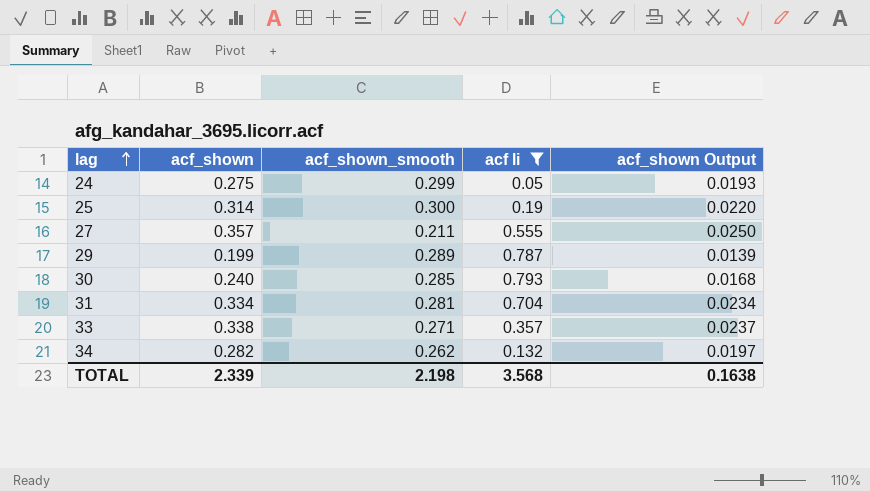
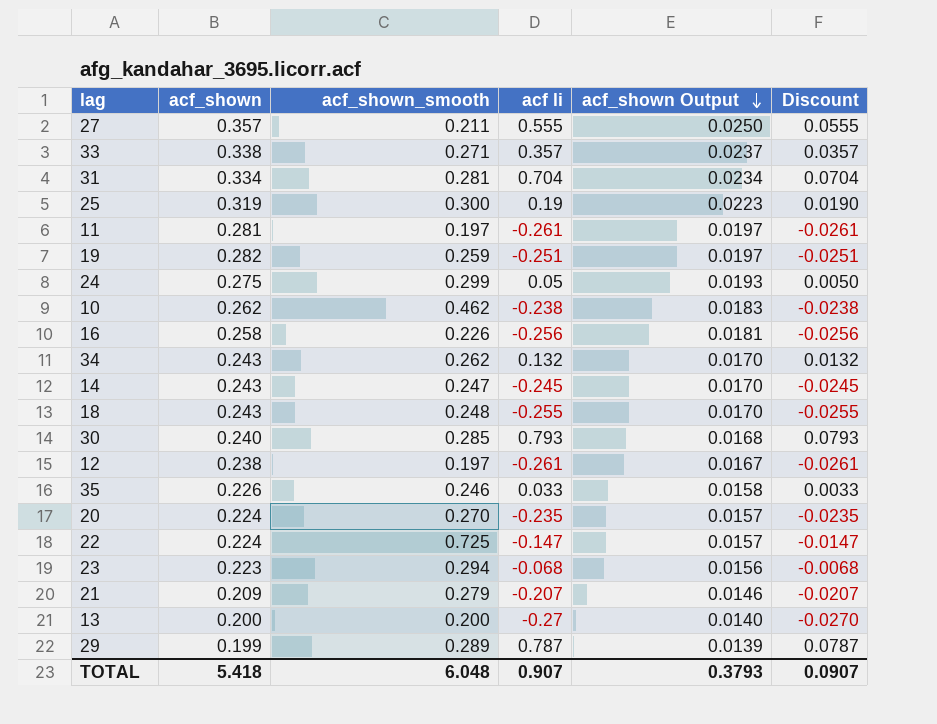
filter: acf li >= 0.05 -> none
row order: lag ascending -> acf_shown Output descending
column Discount | formula: none -> [acf li] * 0.1
25 | acf_shown: 0.314 -> 0.319
25 | acf_shown Output: 0.0220 -> 0.0223
34 | acf_shown: 0.282 -> 0.243
34 | acf_shown Output: 0.0197 -> 0.0170
TOTAL | acf_shown: 2.339 -> 5.418
TOTAL | acf_shown_smooth: 2.198 -> 6.048
TOTAL | acf li: 3.568 -> 0.907
TOTAL | acf_shown Output: 0.1638 -> 0.3793

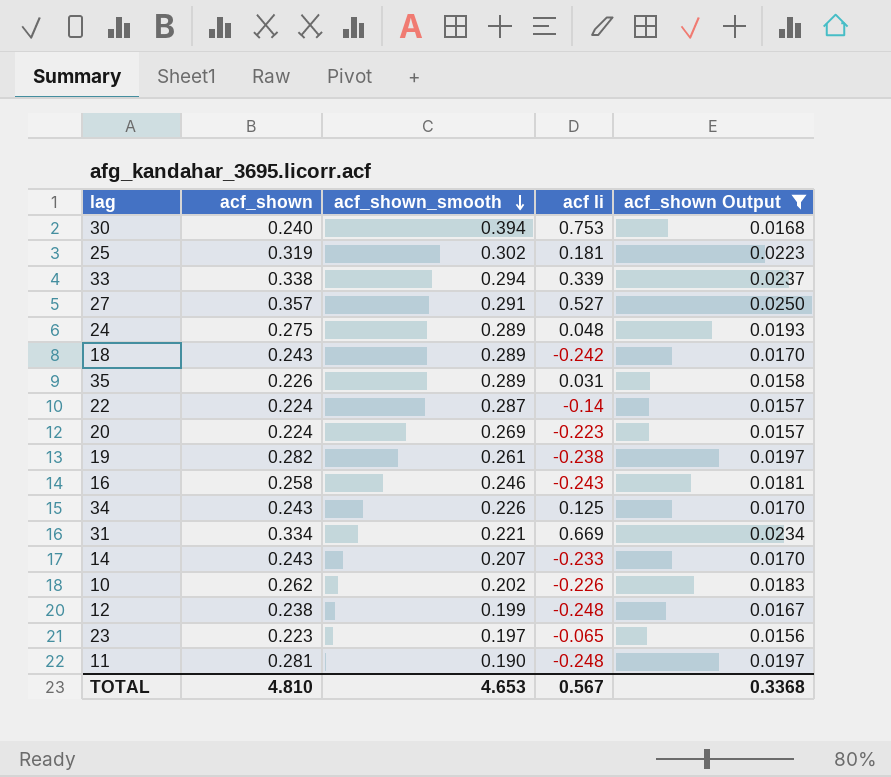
filter: none -> acf_shown Output >= 0.0156
row order: acf_shown Output descending -> acf_shown_smooth descending
column Discount | formula: [acf li] * 0.1 -> none
30 | acf_shown_smooth: 0.285 -> 0.394
30 | acf li: 0.793 -> 0.753
25 | acf_shown_smooth: 0.300 -> 0.302
25 | acf li: 0.19 -> 0.181
33 | acf_shown_smooth: 0.271 -> 0.294
33 | acf li: 0.357 -> 0.339
27 | acf_shown_smooth: 0.211 -> 0.291
27 | acf li: 0.555 -> 0.527
24 | acf_shown_smooth: 0.299 -> 0.289
24 | acf li: 0.05 -> 0.048
18 | acf_shown_smooth: 0.248 -> 0.289
18 | acf li: -0.255 -> -0.242
35 | acf_shown_smooth: 0.246 -> 0.289
35 | acf li: 0.033 -> 0.031
22 | acf_shown_smooth: 0.725 -> 0.287
22 | acf li: -0.147 -> -0.14
20 | acf_shown_smooth: 0.270 -> 0.269
20 | acf li: -0.235 -> -0.223
19 | acf_shown_smooth: 0.259 -> 0.261
19 | acf li: -0.251 -> -0.238
16 | acf_shown_smooth: 0.226 -> 0.246
16 | acf li: -0.256 -> -0.243
34 | acf_shown_smooth: 0.262 -> 0.226
34 | acf li: 0.132 -> 0.125
31 | acf_shown_smooth: 0.281 -> 0.221
31 | acf li: 0.704 -> 0.669
14 | acf_shown_smooth: 0.247 -> 0.207
14 | acf li: -0.245 -> -0.233
10 | acf_shown_smooth: 0.462 -> 0.202
10 | acf li: -0.238 -> -0.226
12 | acf_shown_smooth: 0.197 -> 0.199
12 | acf li: -0.261 -> -0.248
23 | acf_shown_smooth: 0.294 -> 0.197
23 | acf li: -0.068 -> -0.065
11 | acf_shown_smooth: 0.197 -> 0.190
11 | acf li: -0.261 -> -0.248
TOTAL | acf_shown: 5.418 -> 4.810
TOTAL | acf_shown_smooth: 6.048 -> 4.653
TOTAL | acf li: 0.907 -> 0.567
TOTAL | acf_shown Output: 0.3793 -> 0.3368

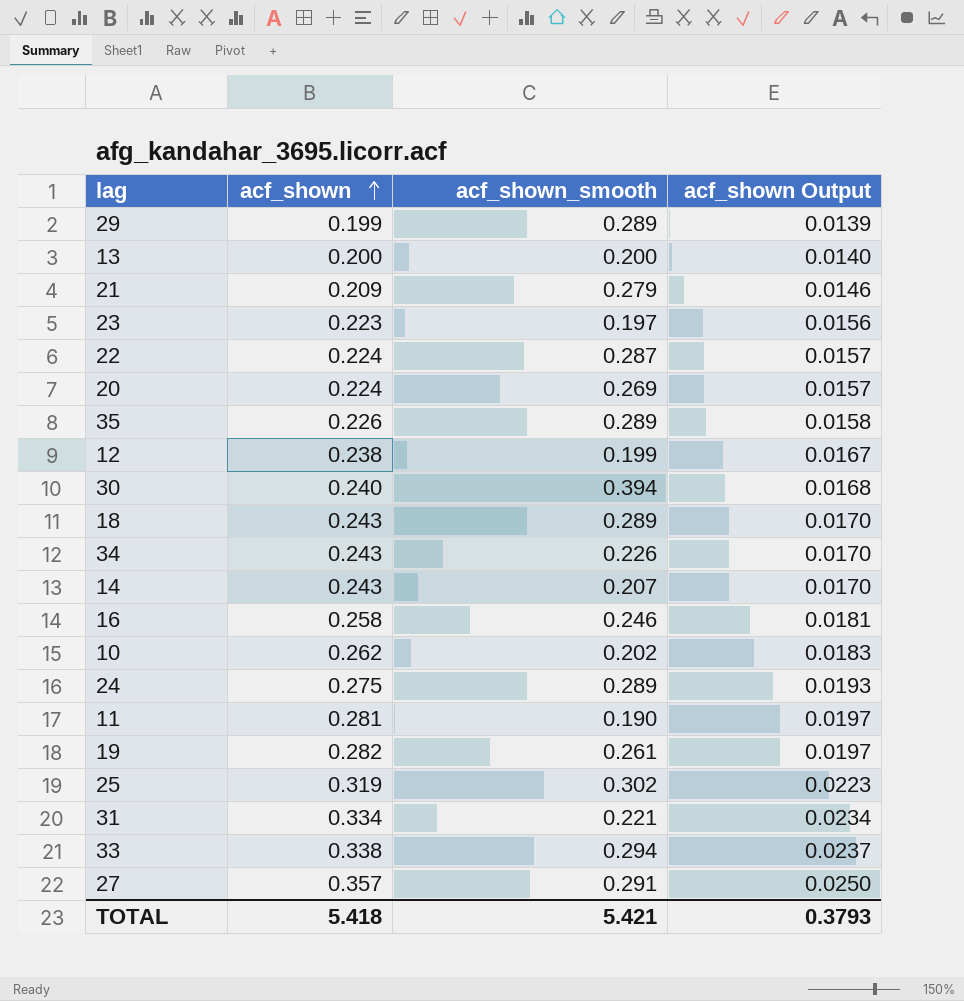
filter: acf_shown Output >= 0.0156 -> none
row order: acf_shown_smooth descending -> acf_shown ascending
column acf li | position: 4 -> none
TOTAL | acf_shown: 4.810 -> 5.418
TOTAL | acf_shown_smooth: 4.653 -> 5.421
TOTAL | acf_shown Output: 0.3368 -> 0.3793

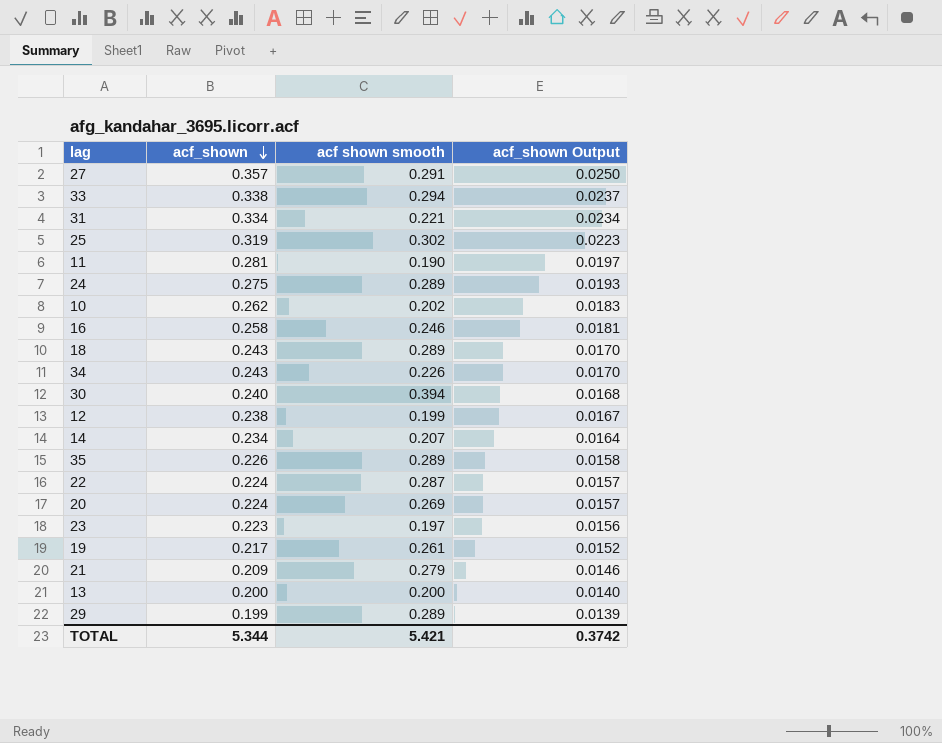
row order: acf_shown ascending -> acf_shown descending
column name: acf_shown_smooth -> acf shown smooth
14 | acf_shown: 0.243 -> 0.234
14 | acf_shown Output: 0.0170 -> 0.0164
19 | acf_shown: 0.282 -> 0.217
19 | acf_shown Output: 0.0197 -> 0.0152
TOTAL | acf_shown: 5.418 -> 5.344
TOTAL | acf_shown Output: 0.3793 -> 0.3742

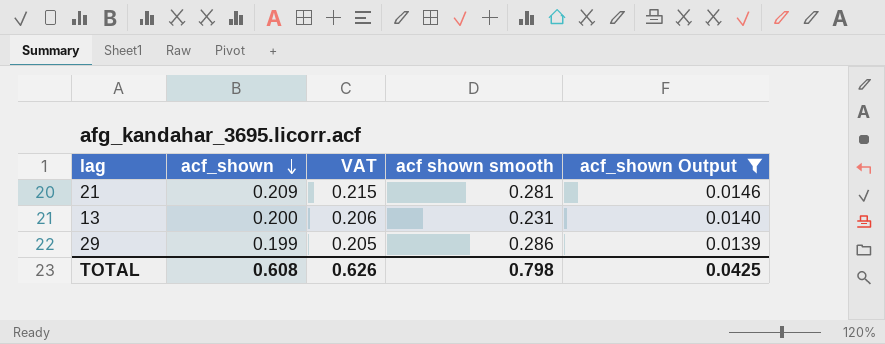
filter: none -> acf_shown Output <= 0.0146
column VAT | formula: none -> [acf_shown] * 1.03
21 | acf shown smooth: 0.279 -> 0.281
13 | acf shown smooth: 0.200 -> 0.231
29 | acf shown smooth: 0.289 -> 0.286
TOTAL | acf_shown: 5.344 -> 0.608
TOTAL | acf shown smooth: 5.421 -> 0.798
TOTAL | acf_shown Output: 0.3742 -> 0.0425

